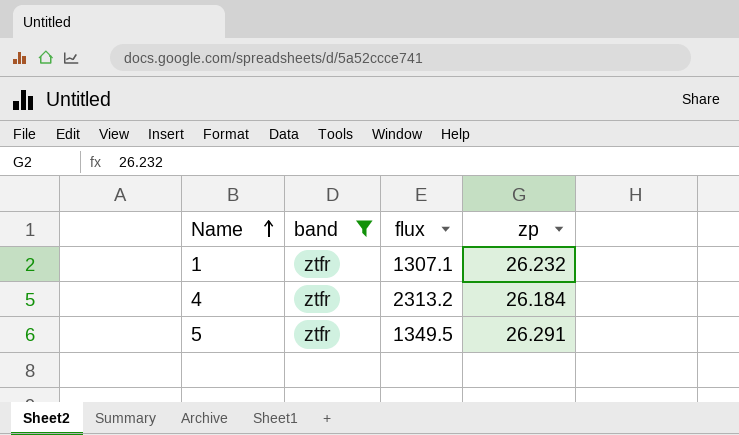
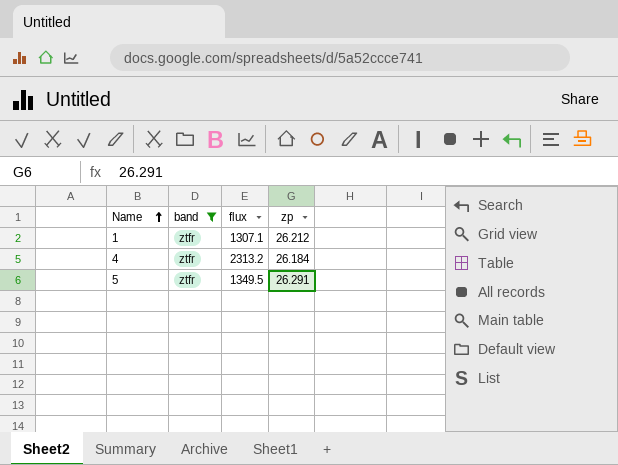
1 | zp: 26.232 -> 26.212

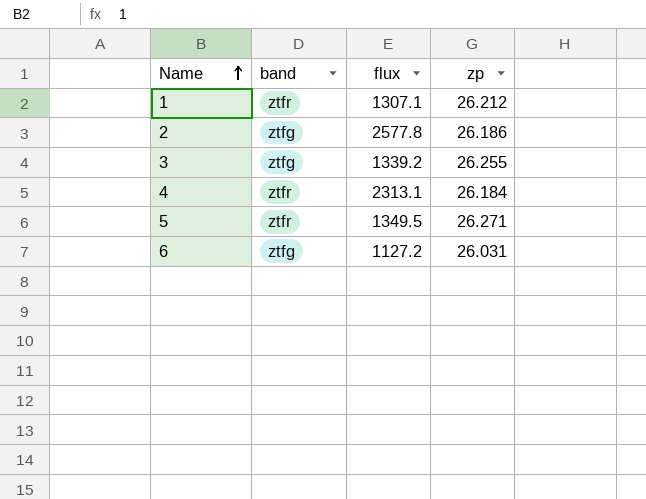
filter: band = ztfr -> none
4 | flux: 2313.2 -> 2313.1
5 | zp: 26.291 -> 26.271

